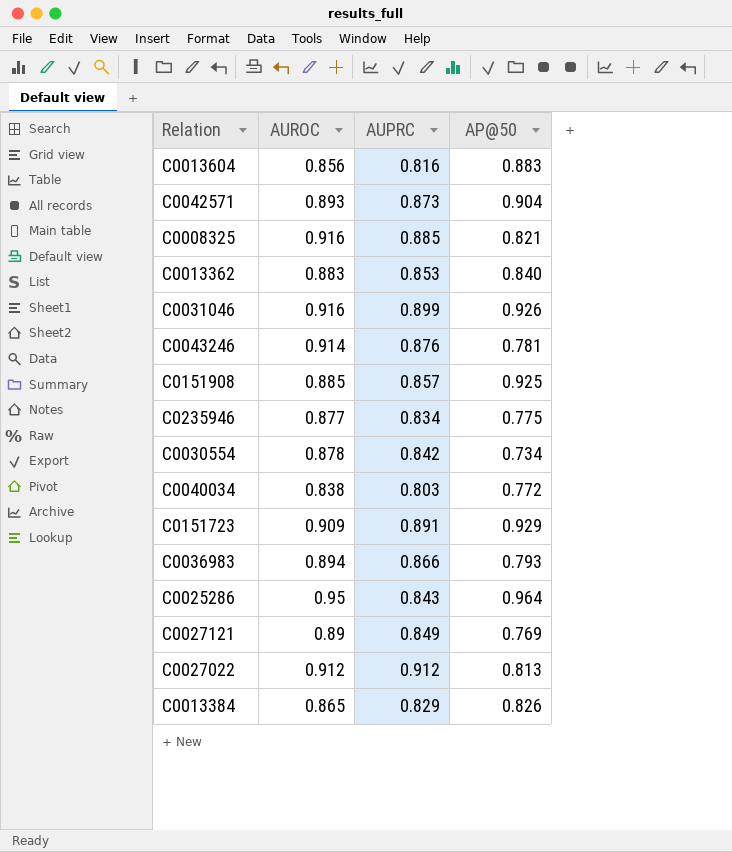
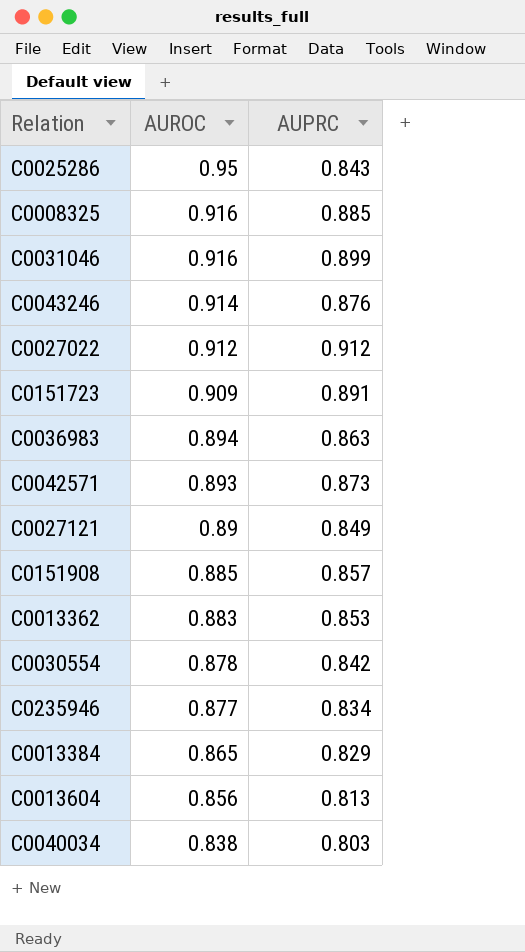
row order: none -> AUROC descending
column AP@50 | position: 4 -> none
C0036983 | AUPRC: 0.866 -> 0.863
C0013604 | AUPRC: 0.816 -> 0.813

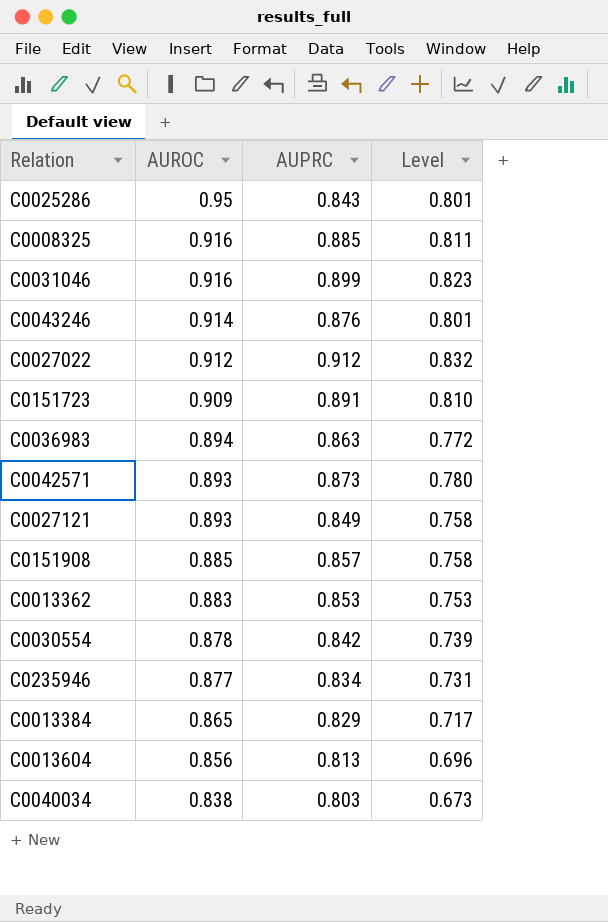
column Level | formula: none -> [AUROC] * [AUPRC]
C0027121 | AUROC: 0.89 -> 0.893

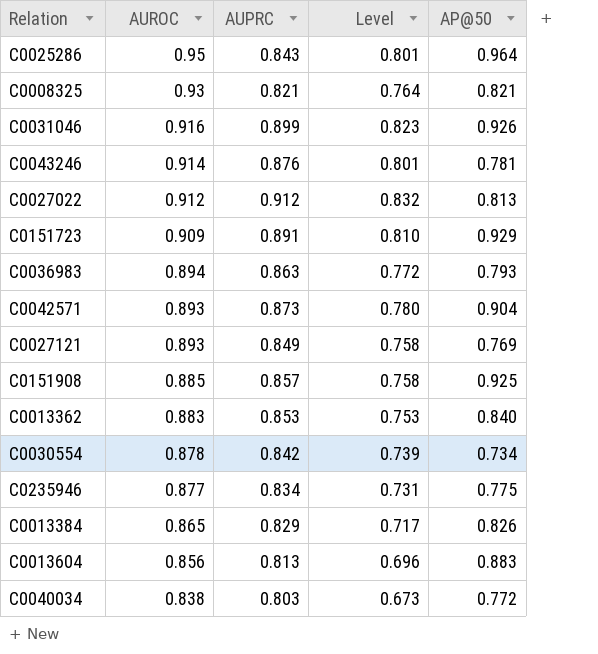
column AP@50 | position: none -> 5
C0008325 | AUROC: 0.916 -> 0.93
C0008325 | AUPRC: 0.885 -> 0.821
C0008325 | Level: 0.811 -> 0.764

